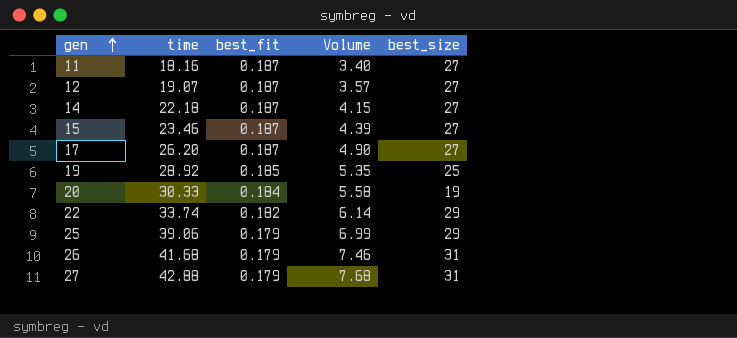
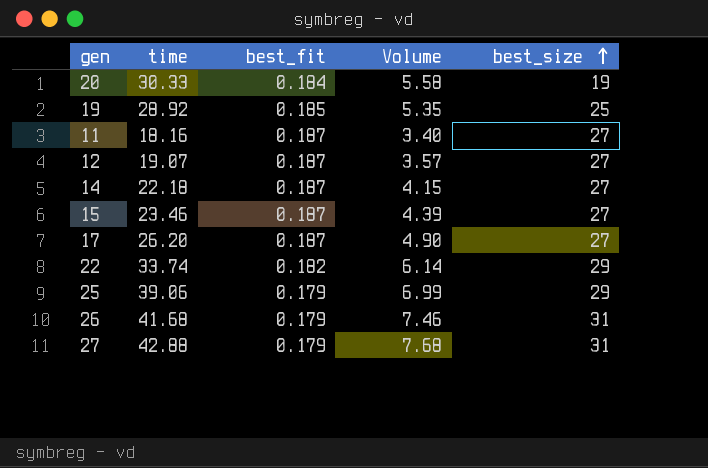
row order: gen ascending -> best_size ascending

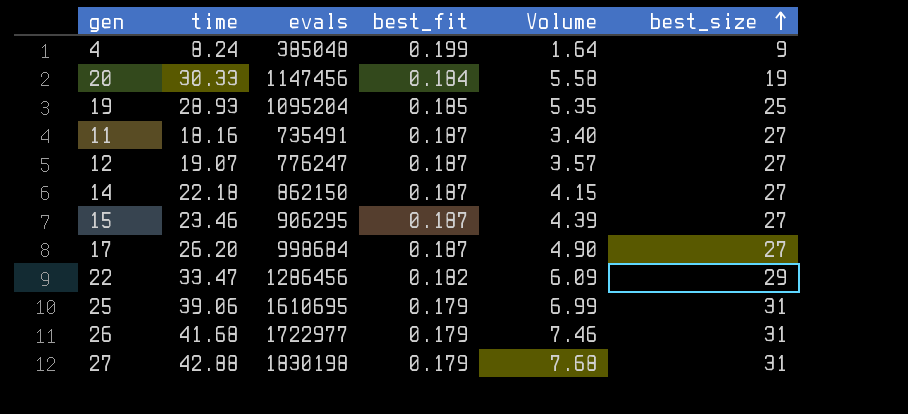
column evals | position: none -> 3
row 4: none -> 8.24 | 385048 | 0.199 | 1.64 | 9
19 | time: 28.92 -> 28.93
22 | time: 33.74 -> 33.47
22 | Volume: 6.14 -> 6.09
25 | best_size: 29 -> 31

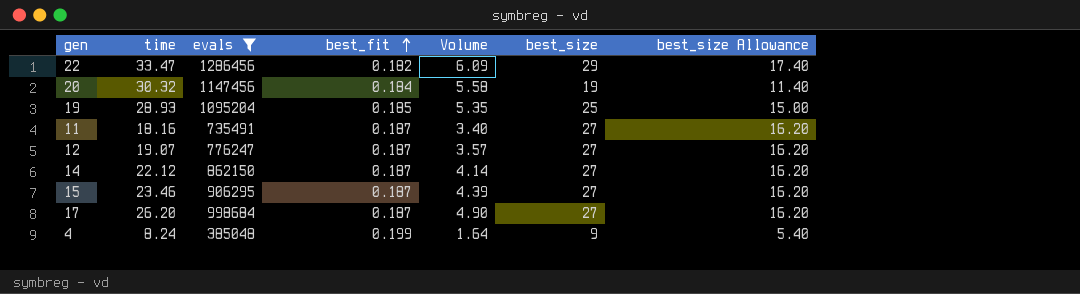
filter: none -> evals <= 1286456
row order: best_size ascending -> best_fit ascending
column best_size Allowance | formula: none -> [best_size] * 0.6
20 | time: 30.33 -> 30.32
14 | time: 22.18 -> 22.12
14 | Volume: 4.15 -> 4.14

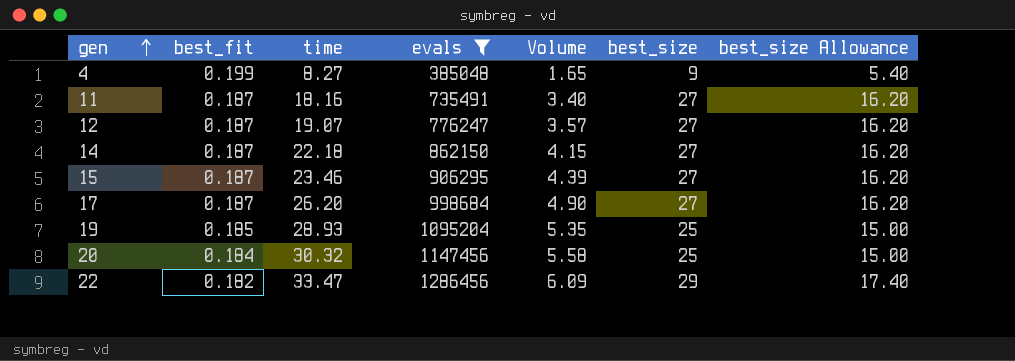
row order: best_fit ascending -> gen ascending
column best_fit | position: 4 -> 2
4 | time: 8.24 -> 8.27
4 | Volume: 1.64 -> 1.65
14 | time: 22.12 -> 22.18
14 | Volume: 4.14 -> 4.15
20 | best_size: 19 -> 25
20 | best_size Allowance: 11.40 -> 15.00

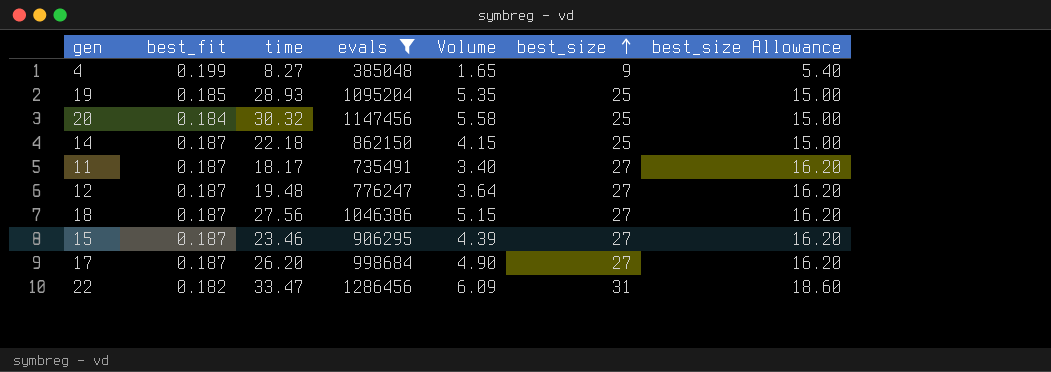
row order: gen ascending -> best_size ascending
14 | best_size: 27 -> 25
14 | best_size Allowance: 16.20 -> 15.00
11 | time: 18.16 -> 18.17
12 | time: 19.07 -> 19.48
12 | Volume: 3.57 -> 3.64
row 18: none -> 0.187 | 27.56 | 1046386 | 5.15 | 27 | 16.20
22 | best_size: 29 -> 31
22 | best_size Allowance: 17.40 -> 18.60

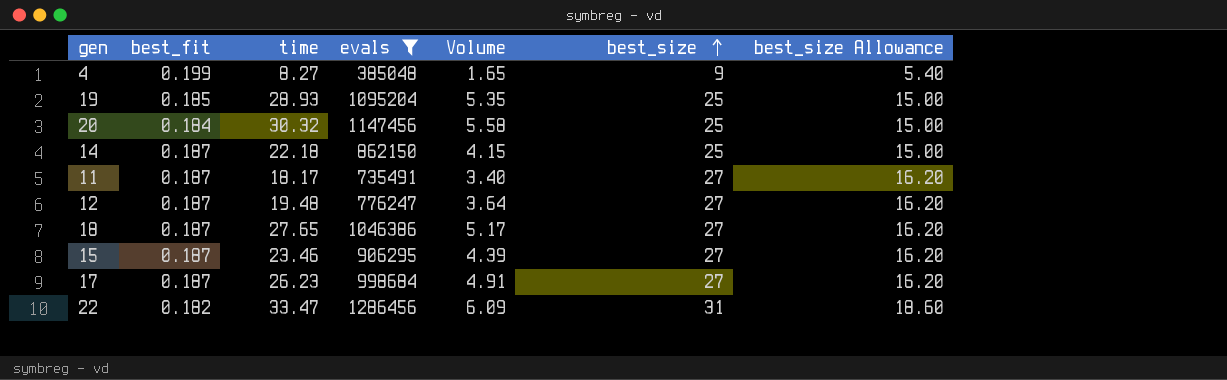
18 | time: 27.56 -> 27.65
18 | Volume: 5.15 -> 5.17
17 | time: 26.20 -> 26.23
17 | Volume: 4.90 -> 4.91

